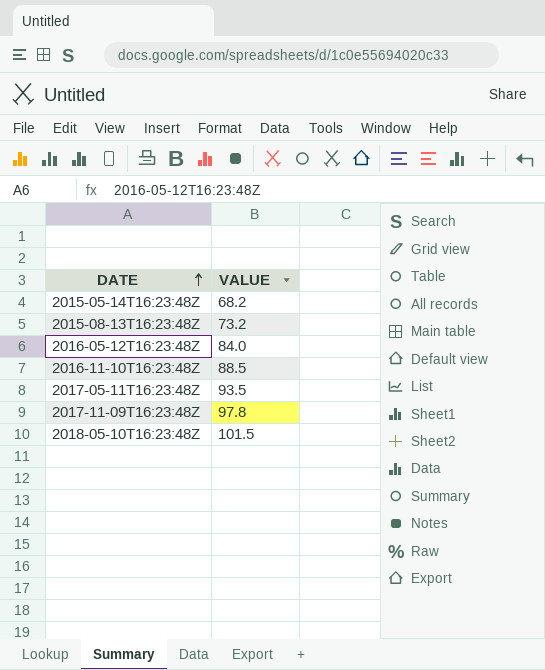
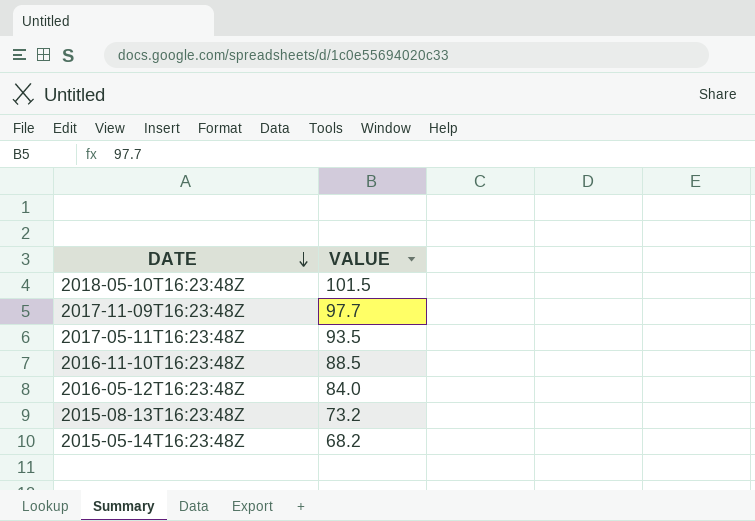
row order: DATE ascending -> DATE descending
2017-11-09T16:23:48Z | VALUE: 97.8 -> 97.7

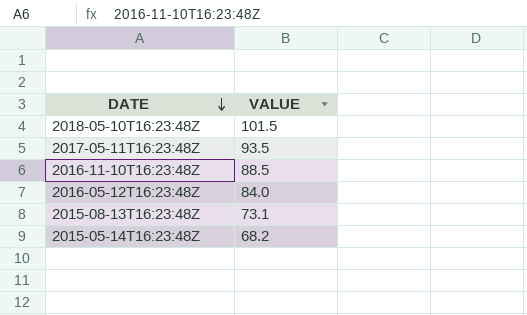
row 2017-11-09T16:23:48Z: 97.7 -> none
2015-08-13T16:23:48Z | VALUE: 73.2 -> 73.1

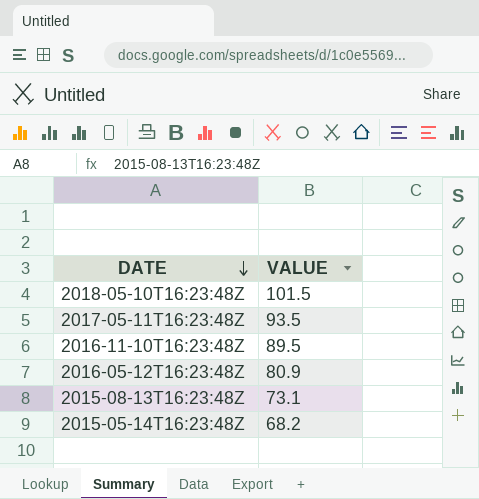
2016-11-10T16:23:48Z | VALUE: 88.5 -> 89.5
2016-05-12T16:23:48Z | VALUE: 84.0 -> 80.9

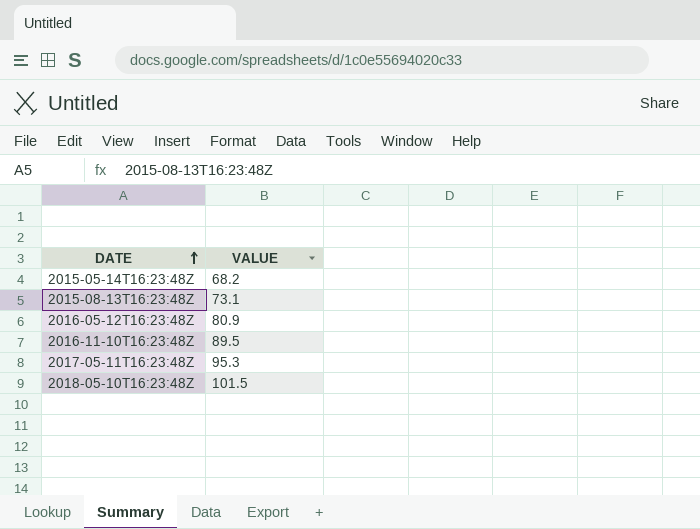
row order: DATE descending -> DATE ascending
2017-05-11T16:23:48Z | VALUE: 93.5 -> 95.3

